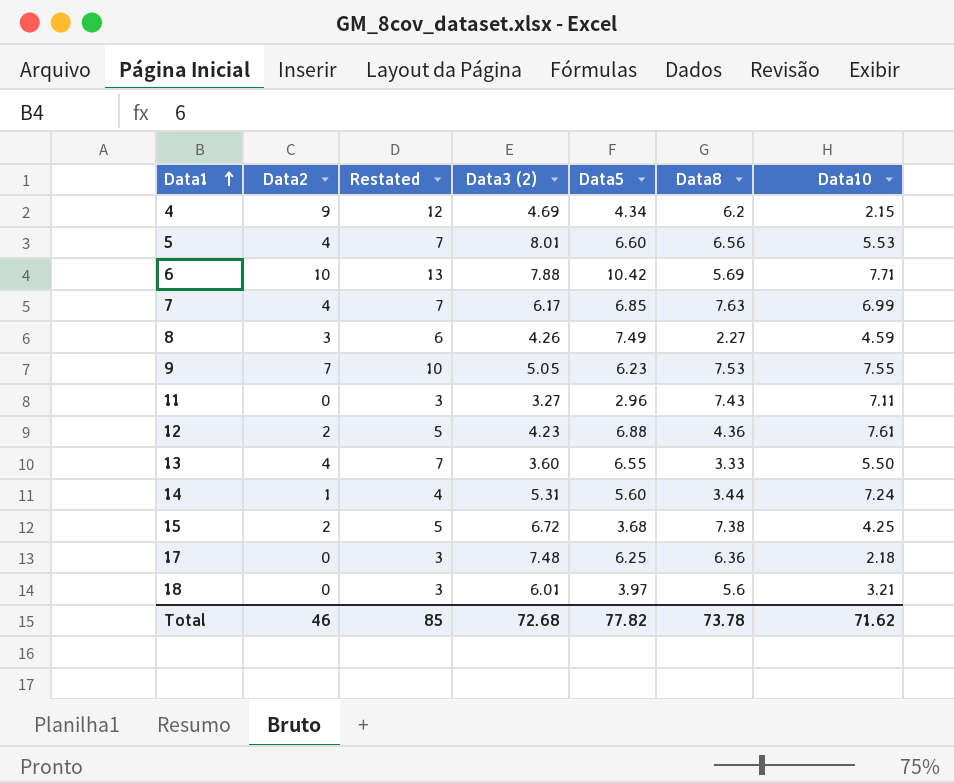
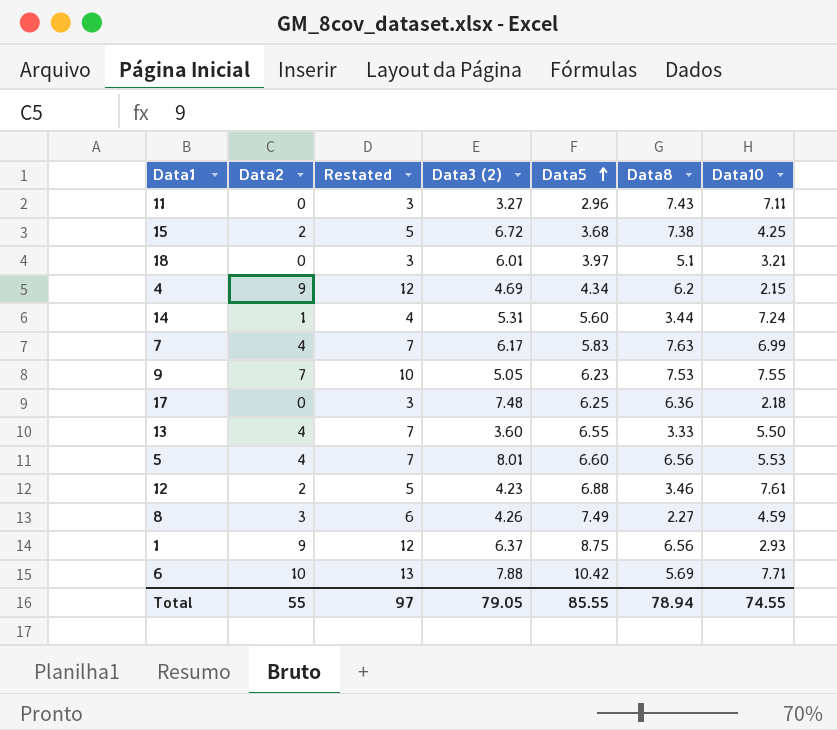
row order: Data1 ascending -> Data5 ascending
18 | Data8: 5.6 -> 5.1
7 | Data5: 6.85 -> 5.83
12 | Data8: 4.36 -> 3.46
row 1: none -> 9 | 12 | 6.37 | 8.75 | 6.56 | 2.93
Total | Data2: 46 -> 55
Total | Restated: 85 -> 97
Total | Data3 (2): 72.68 -> 79.05
Total | Data5: 77.82 -> 85.55
Total | Data8: 73.78 -> 78.94
Total | Data10: 71.62 -> 74.55

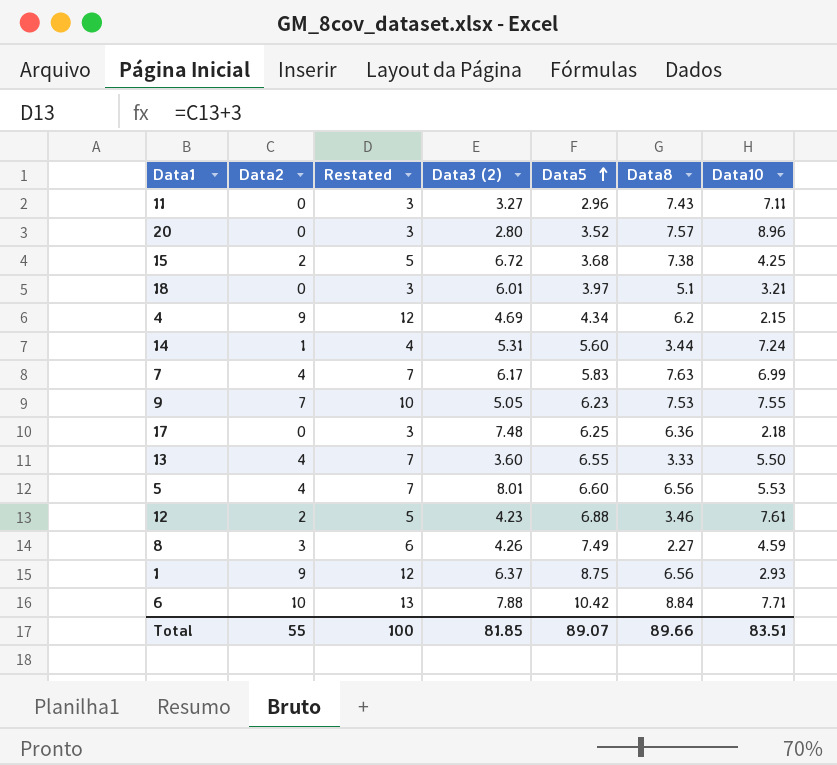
row 20: none -> 0 | 3 | 2.80 | 3.52 | 7.57 | 8.96
6 | Data8: 5.69 -> 8.84
Total | Restated: 97 -> 100
Total | Data3 (2): 79.05 -> 81.85
Total | Data5: 85.55 -> 89.07
Total | Data8: 78.94 -> 89.66
Total | Data10: 74.55 -> 83.51

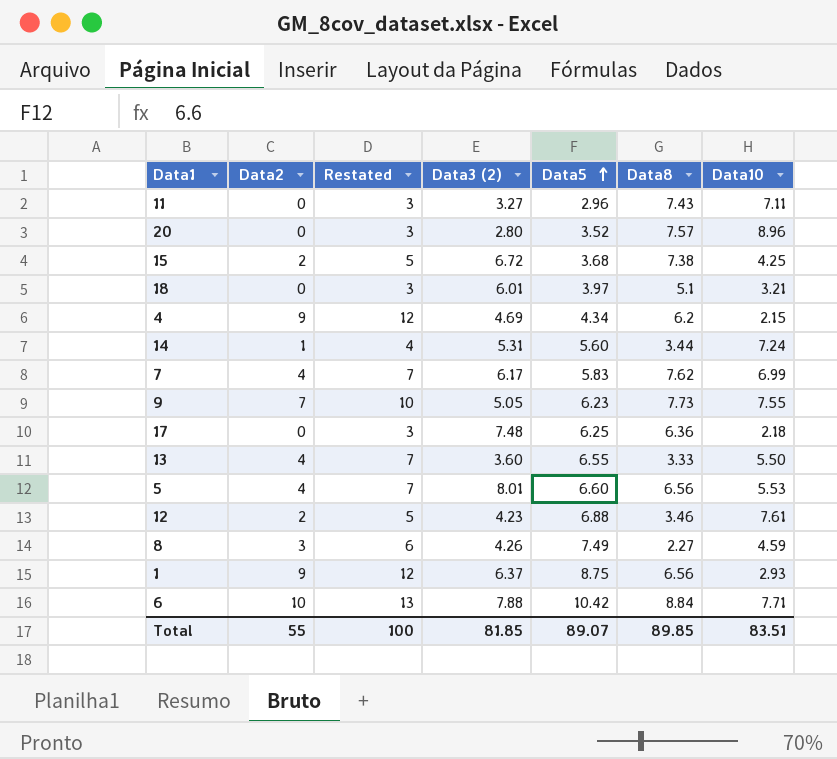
7 | Data8: 7.63 -> 7.62
9 | Data8: 7.53 -> 7.73
Total | Data8: 89.66 -> 89.85

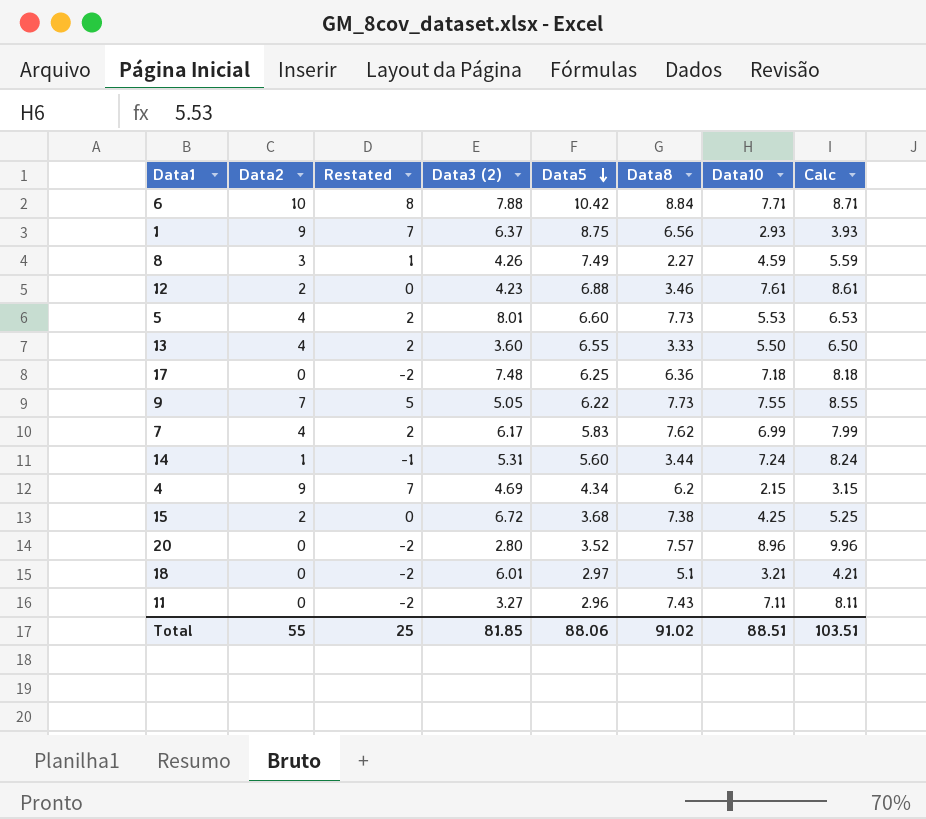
row order: Data5 ascending -> Data5 descending
column Restated | formula: [Data2] + 3 -> [Data2] - 2
column Calc | formula: none -> [Data10] + 1
5 | Data8: 6.56 -> 7.73
17 | Data10: 2.18 -> 7.18
9 | Data5: 6.23 -> 6.22
18 | Data5: 3.97 -> 2.97
Total | Restated: 100 -> 25
Total | Data5: 89.07 -> 88.06
Total | Data8: 89.85 -> 91.02
Total | Data10: 83.51 -> 88.51

